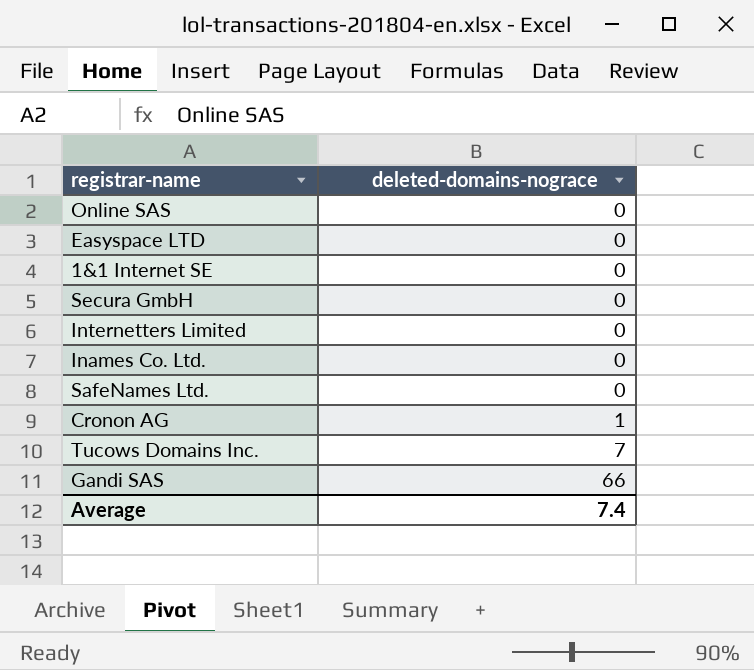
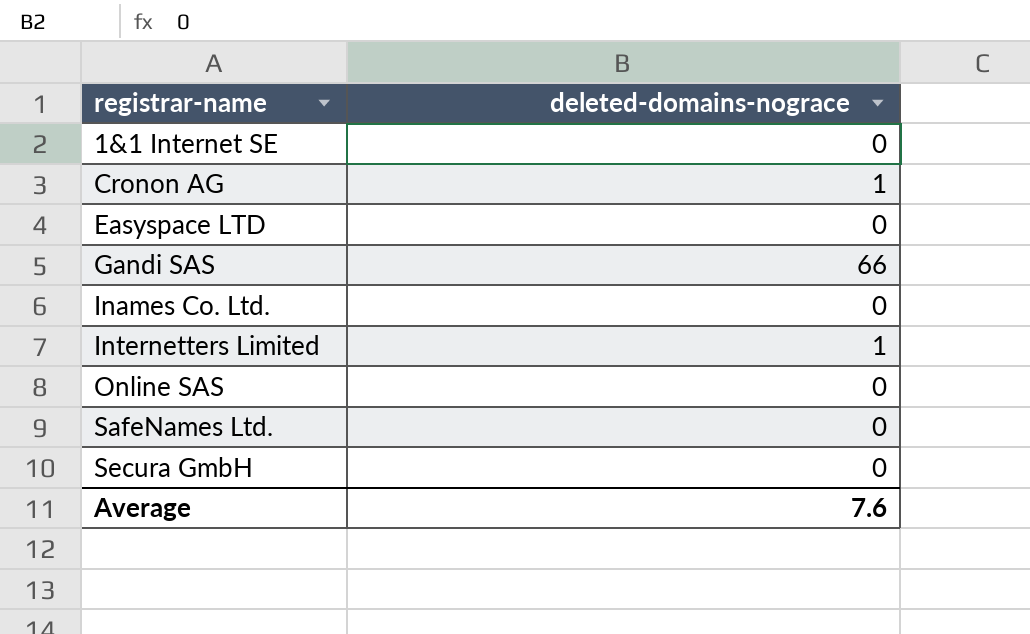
row order: deleted-domains-nograce ascending -> registrar-name ascending
row Tucows Domains Inc.: 7 -> none
Internetters Limited | deleted-domains-nograce: 0 -> 1
Average | deleted-domains-nograce: 7.4 -> 7.6

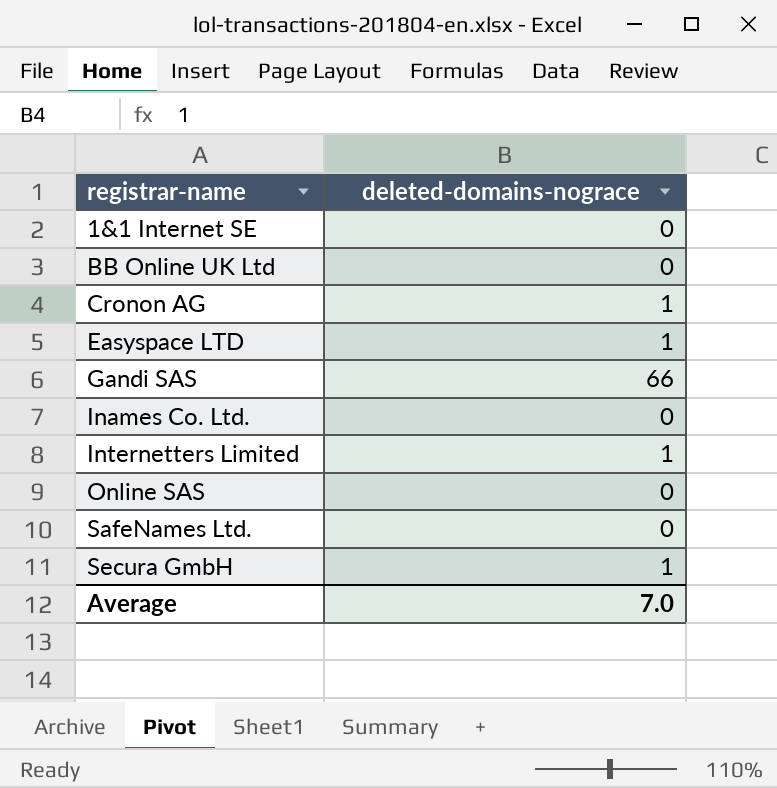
row BB Online UK Ltd: none -> 0
Easyspace LTD | deleted-domains-nograce: 0 -> 1
Secura GmbH | deleted-domains-nograce: 0 -> 1
Average | deleted-domains-nograce: 7.6 -> 7.0

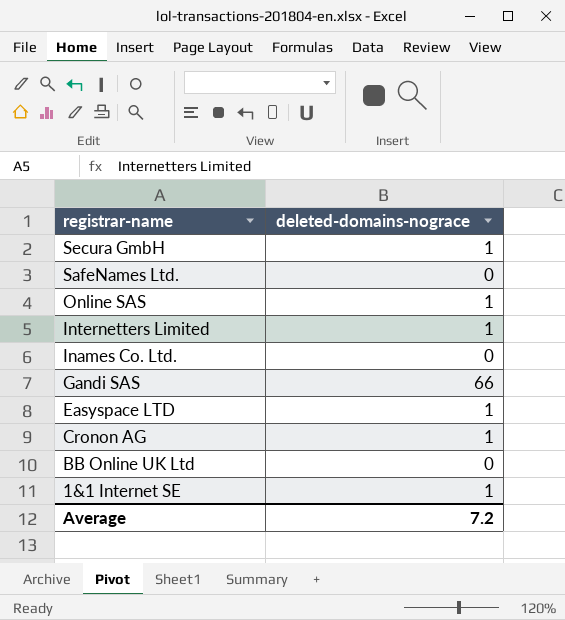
row order: registrar-name ascending -> registrar-name descending
Online SAS | deleted-domains-nograce: 0 -> 1
1&1 Internet SE | deleted-domains-nograce: 0 -> 1
Average | deleted-domains-nograce: 7.0 -> 7.2

